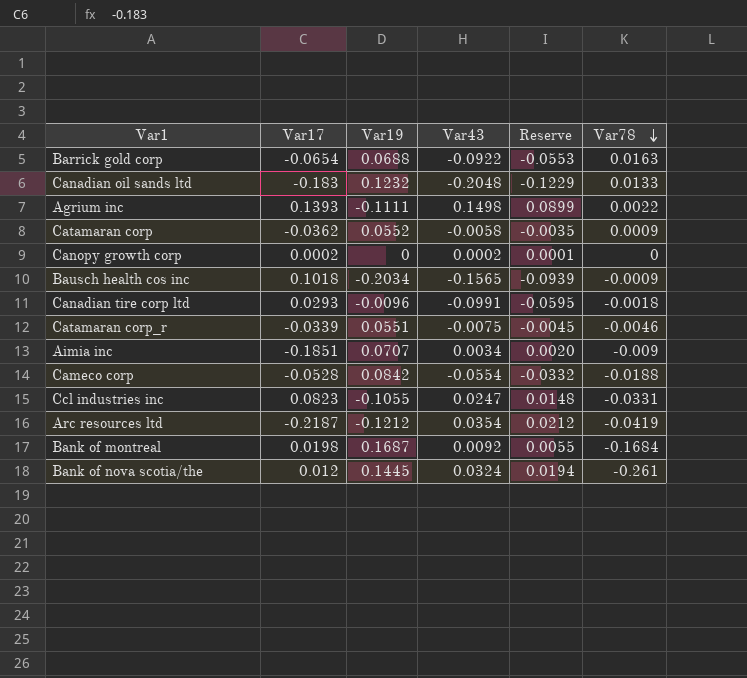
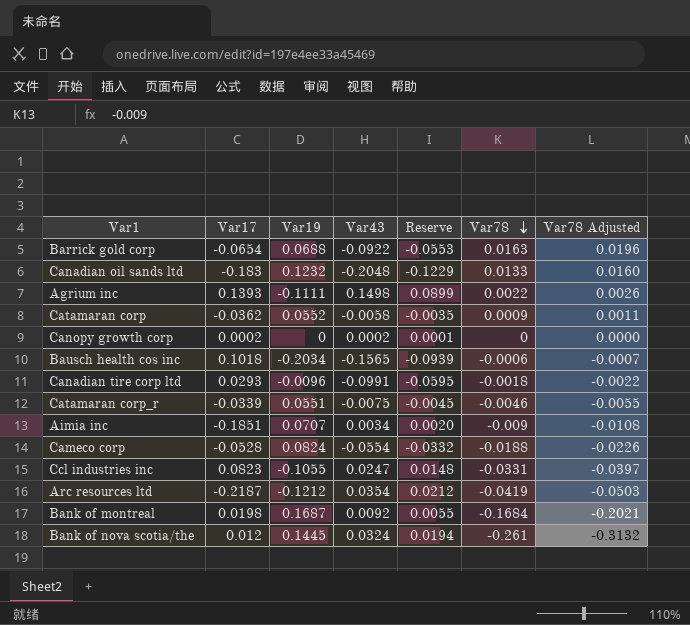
column Var78 Adjusted | formula: none -> [Var78] * 1.2
Bausch health cos inc | Var78: -0.0009 -> -0.0006
Cameco corp | Var19: 0.0842 -> 0.0824

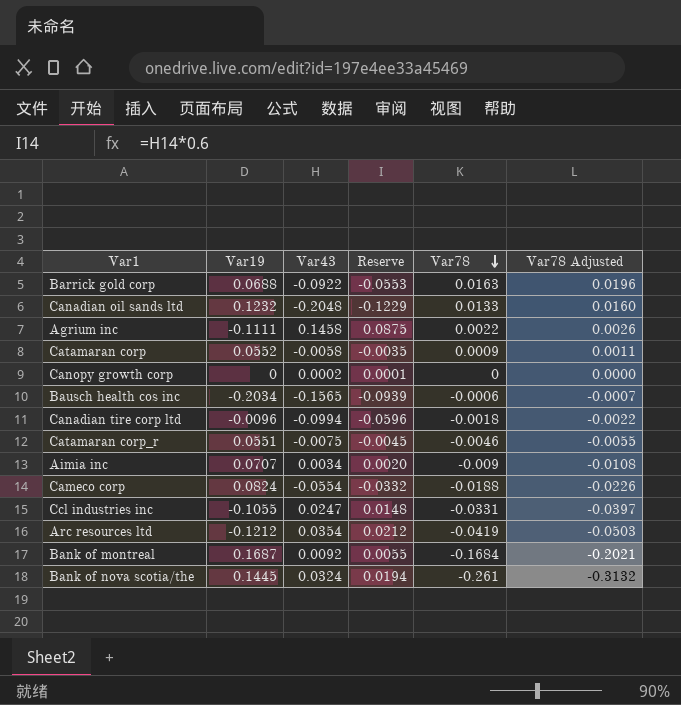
column Var17 | position: 2 -> none
Agrium inc | Var43: 0.1498 -> 0.1458
Agrium inc | Reserve: 0.0899 -> 0.0875
Canadian tire corp ltd | Var43: -0.0991 -> -0.0994
Canadian tire corp ltd | Reserve: -0.0595 -> -0.0596

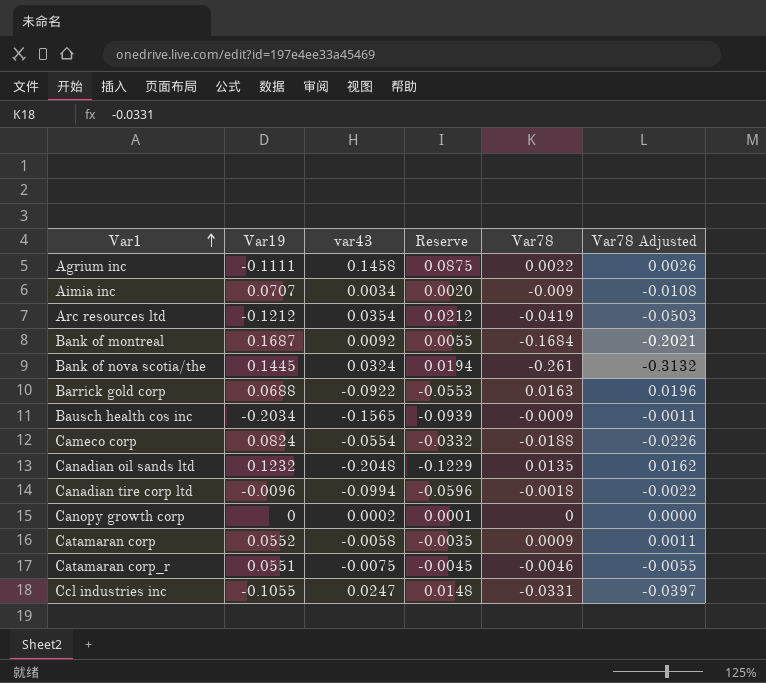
row order: Var78 descending -> Var1 ascending
column name: Var43 -> var43
Bausch health cos inc | Var78: -0.0006 -> -0.0009
Bausch health cos inc | Var78 Adjusted: -0.0007 -> -0.0011
Canadian oil sands ltd | Var78: 0.0133 -> 0.0135
Canadian oil sands ltd | Var78 Adjusted: 0.0160 -> 0.0162

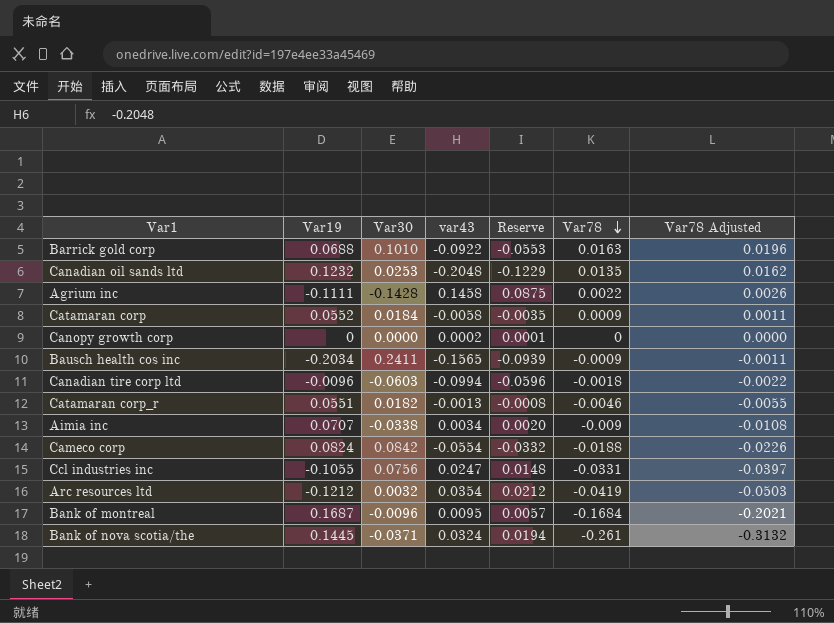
row order: Var1 ascending -> Var78 descending
column Var30 | position: none -> 3
Catamaran corp_r | var43: -0.0075 -> -0.0013
Catamaran corp_r | Reserve: -0.0045 -> -0.0008
Bank of montreal | var43: 0.0092 -> 0.0095
Bank of montreal | Reserve: 0.0055 -> 0.0057

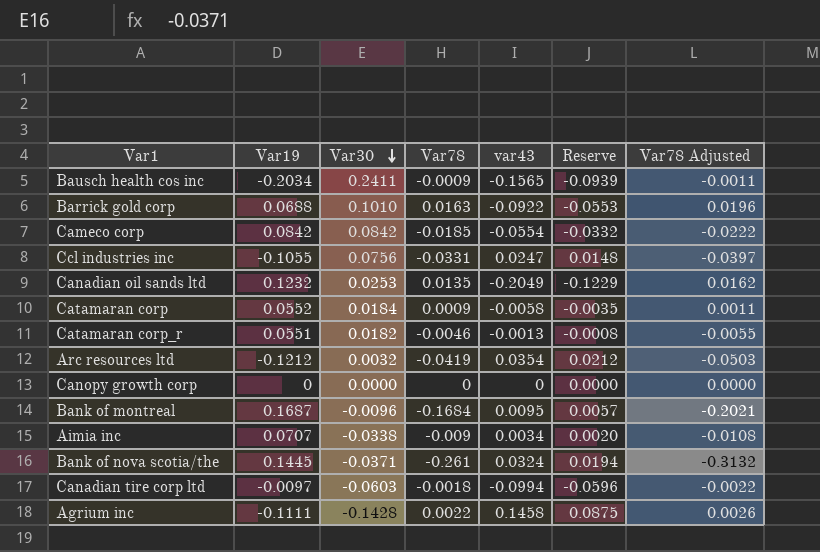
row order: Var78 descending -> Var30 descending
column Var78 | position: 6 -> 4
Cameco corp | Var19: 0.0824 -> 0.0842
Cameco corp | Var78: -0.0188 -> -0.0185
Cameco corp | Var78 Adjusted: -0.0226 -> -0.0222
Canadian oil sands ltd | var43: -0.2048 -> -0.2049
Canopy growth corp | var43: 0.0002 -> 0
Canopy growth corp | Reserve: 0.0001 -> 0.0000
Canadian tire corp ltd | Var19: -0.0096 -> -0.0097

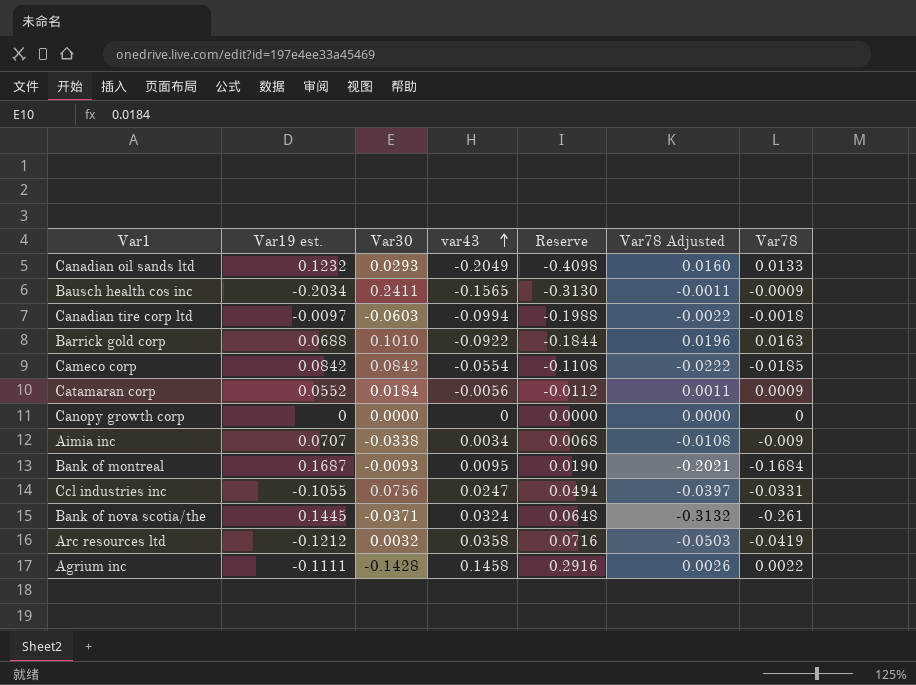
row order: Var30 descending -> var43 ascending
column name: Var19 -> Var19 est.
column Reserve | formula: [var43] * 0.6 -> [var43] * 2
column Var78 | position: 4 -> 7
row Catamaran corp_r: 0.0551 | 0.0182 | -0.0046 | -0.0013 | -0.0008 | -0.0055 -> none
Canadian oil sands ltd | Var30: 0.0253 -> 0.0293
Canadian oil sands ltd | Var78 Adjusted: 0.0162 -> 0.0160
Canadian oil sands ltd | Var78: 0.0135 -> 0.0133
Catamaran corp | var43: -0.0058 -> -0.0056
Bank of montreal | Var30: -0.0096 -> -0.0093
Arc resources ltd | var43: 0.0354 -> 0.0358

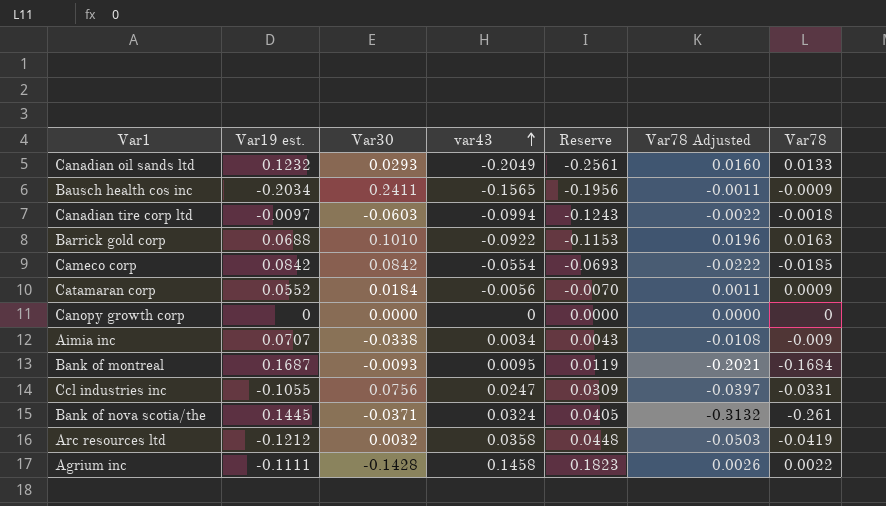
column Reserve | formula: [var43] * 2 -> [var43] * 1.25

